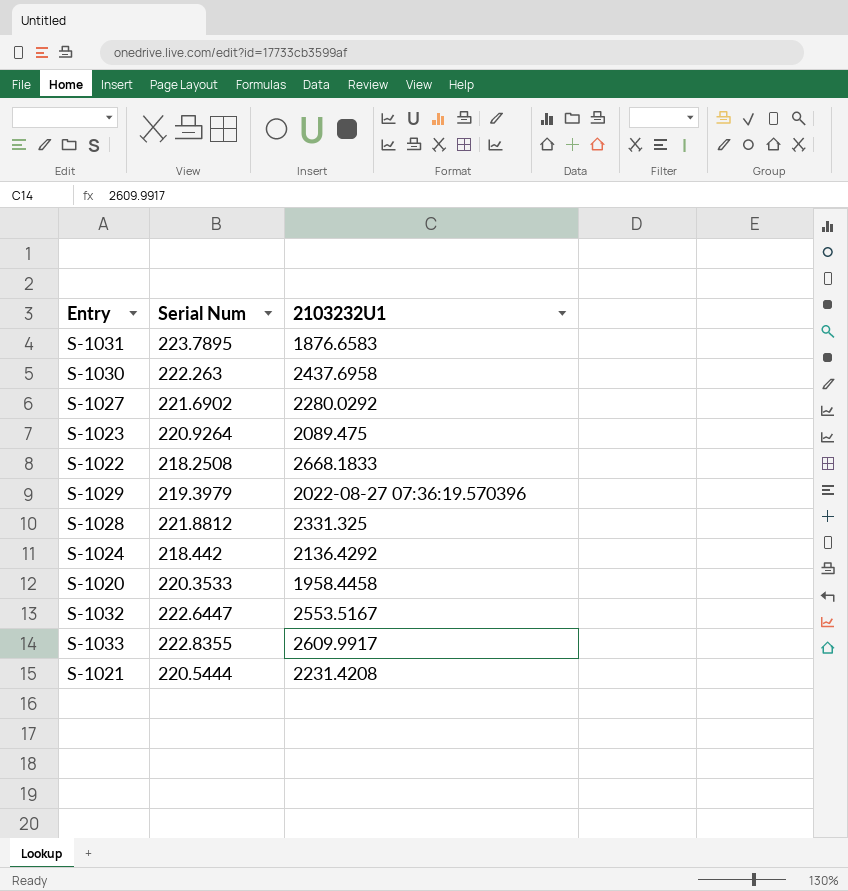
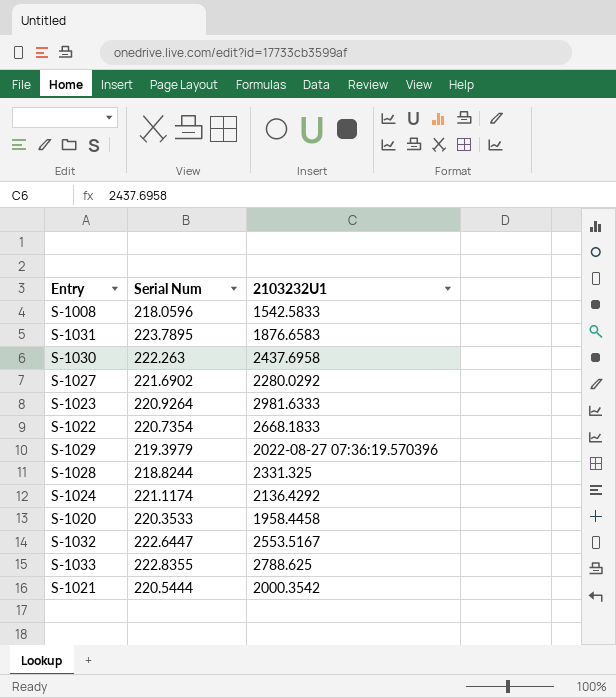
row S-1008: none -> 218.0596 | 1542.5833
S-1023 | 2103232U1: 2089.475 -> 2981.6333
S-1022 | Serial Num: 218.2508 -> 220.7354
S-1028 | Serial Num: 221.8812 -> 218.8244
S-1024 | Serial Num: 218.442 -> 221.1174
S-1033 | 2103232U1: 2609.9917 -> 2788.625
S-1021 | 2103232U1: 2231.4208 -> 2000.3542

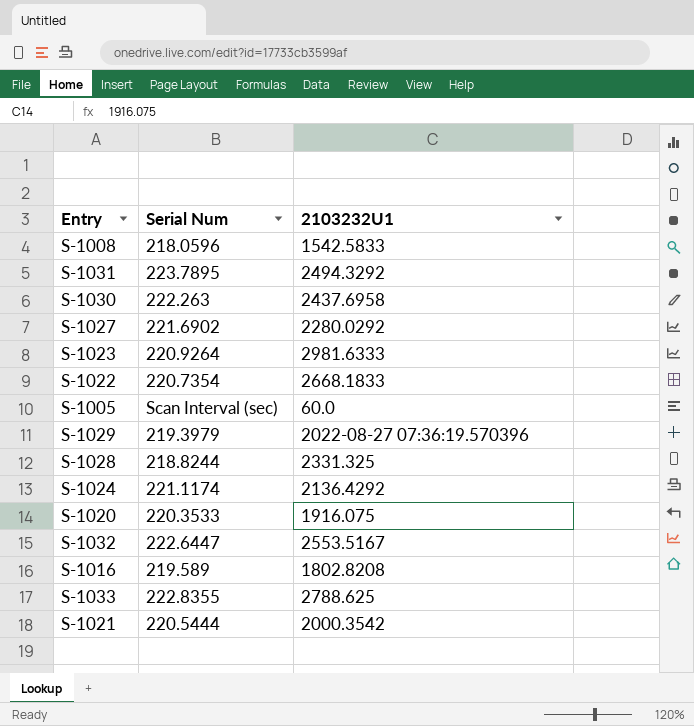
S-1031 | 2103232U1: 1876.6583 -> 2494.3292
row S-1005: none -> Scan Interval (sec) | 60.0
S-1020 | 2103232U1: 1958.4458 -> 1916.075
row S-1016: none -> 219.589 | 1802.8208

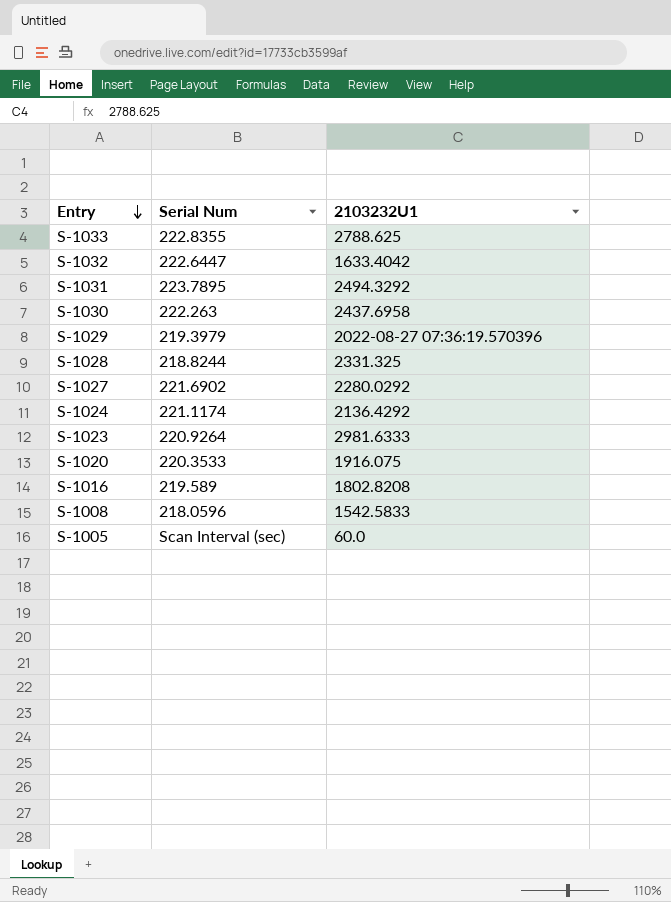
row order: none -> Entry descending
row S-1022: 220.7354 | 2668.1833 -> none
row S-1021: 220.5444 | 2000.3542 -> none
S-1032 | 2103232U1: 2553.5167 -> 1633.4042

